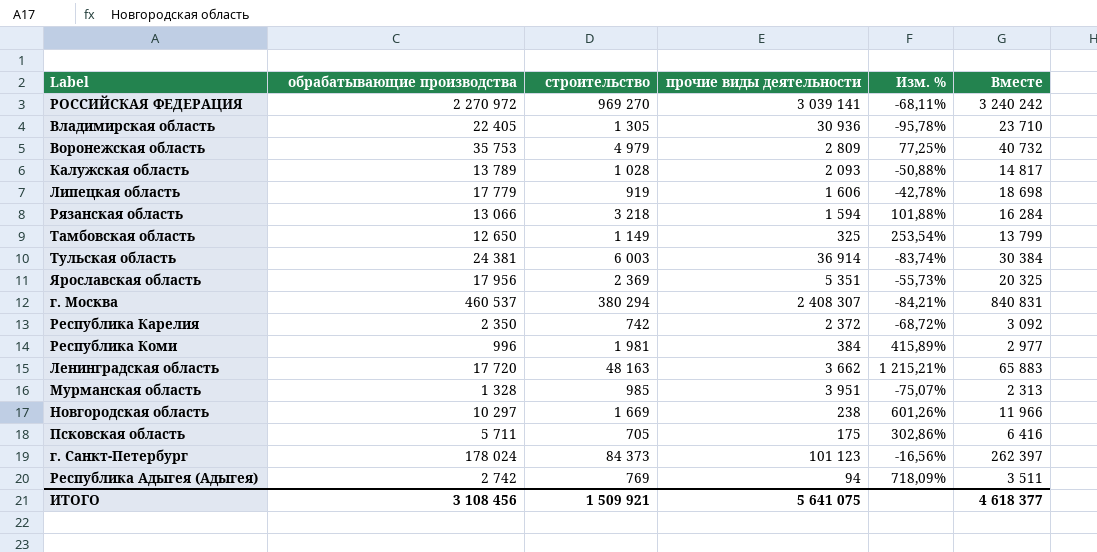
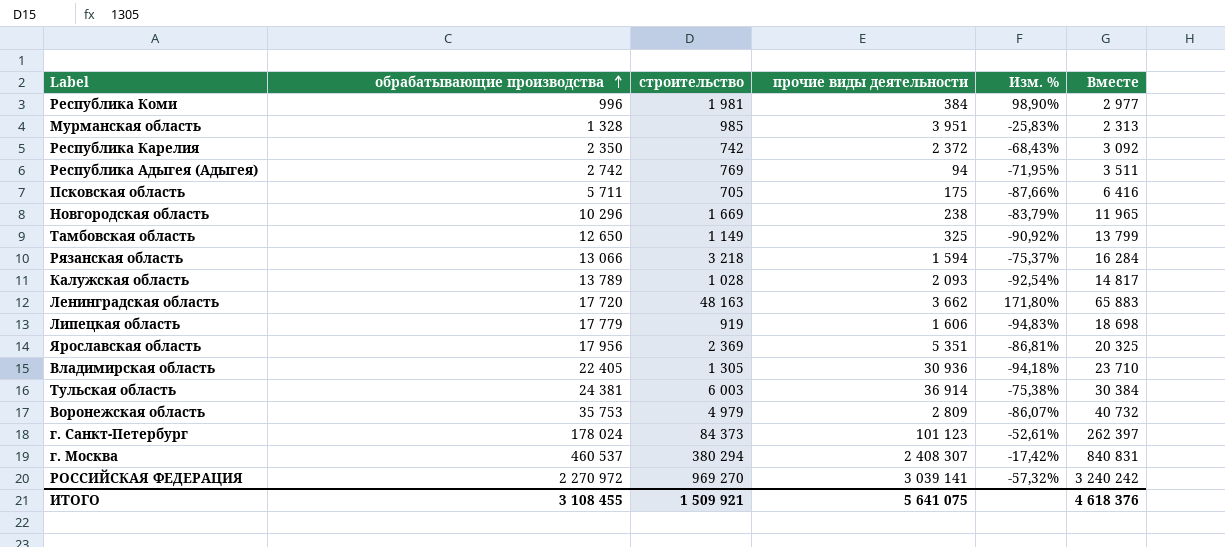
row order: none -> обрабатывающие производства ascending
column Изм. % | formula: ([строительство] - [прочие виды деятельности]) / [прочие виды деятельности] -> ([строительство] - [обрабатывающие производства]) / [обрабатывающие производства]
Новгородская область | обрабатывающие производства: 10 297 -> 10 296
Новгородская область | Вместе: 11 966 -> 11 965
ИТОГО | обрабатывающие производства: 3 108 456 -> 3 108 455
ИТОГО | Вместе: 4 618 377 -> 4 618 376

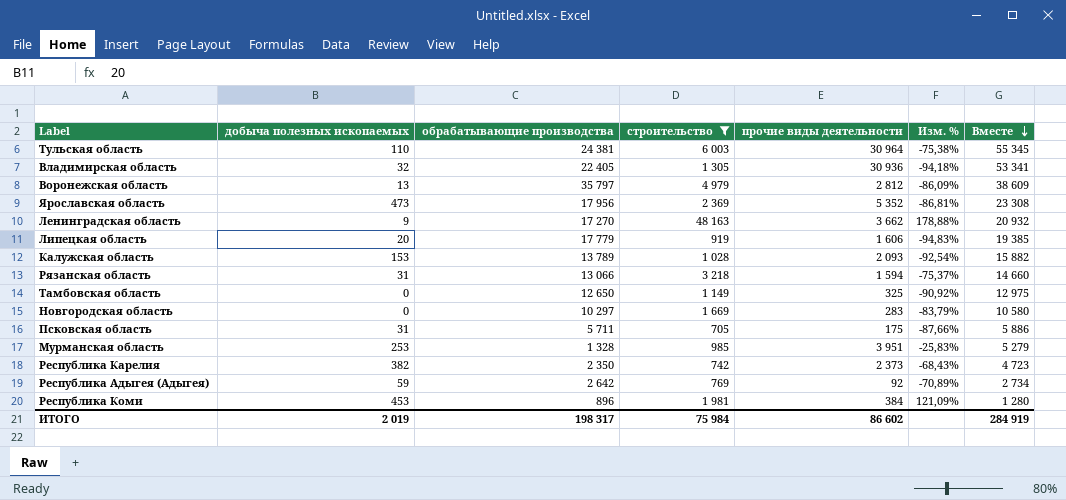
filter: none -> строительство <= 48 163
row order: обрабатывающие производства ascending -> Вместе descending
column добыча полезных ископаемых | position: none -> 2
column Вместе | formula: [обрабатывающие производства] + [строительство] -> [обрабатывающие производства] + [прочие виды деятельности]
Тульская область | прочие виды деятельности: 36 914 -> 30 964
Воронежская область | обрабатывающие производства: 35 753 -> 35 797
Воронежская область | прочие виды деятельности: 2 809 -> 2 812
Воронежская область | Изм. %: -86,07% -> -86,09%
Ярославская область | прочие виды деятельности: 5 351 -> 5 352
Ленинградская область | обрабатывающие производства: 17 720 -> 17 270
Ленинградская область | Изм. %: 171,80% -> 178,88%
Новгородская область | обрабатывающие производства: 10 296 -> 10 297
Новгородская область | прочие виды деятельности: 238 -> 283
Республика Карелия | прочие виды деятельности: 2 372 -> 2 373
Республика Адыгея (Адыгея) | обрабатывающие производства: 2 742 -> 2 642
Республика Адыгея (Адыгея) | прочие виды деятельности: 94 -> 92
Республика Адыгея (Адыгея) | Изм. %: -71,95% -> -70,89%
Республика Коми | обрабатывающие производства: 996 -> 896
Республика Коми | Изм. %: 98,90% -> 121,09%
ИТОГО | обрабатывающие производства: 3 108 455 -> 198 317
ИТОГО | строительство: 1 509 921 -> 75 984
ИТОГО | прочие виды деятельности: 5 641 075 -> 86 602
ИТОГО | Вместе: 4 618 376 -> 284 919

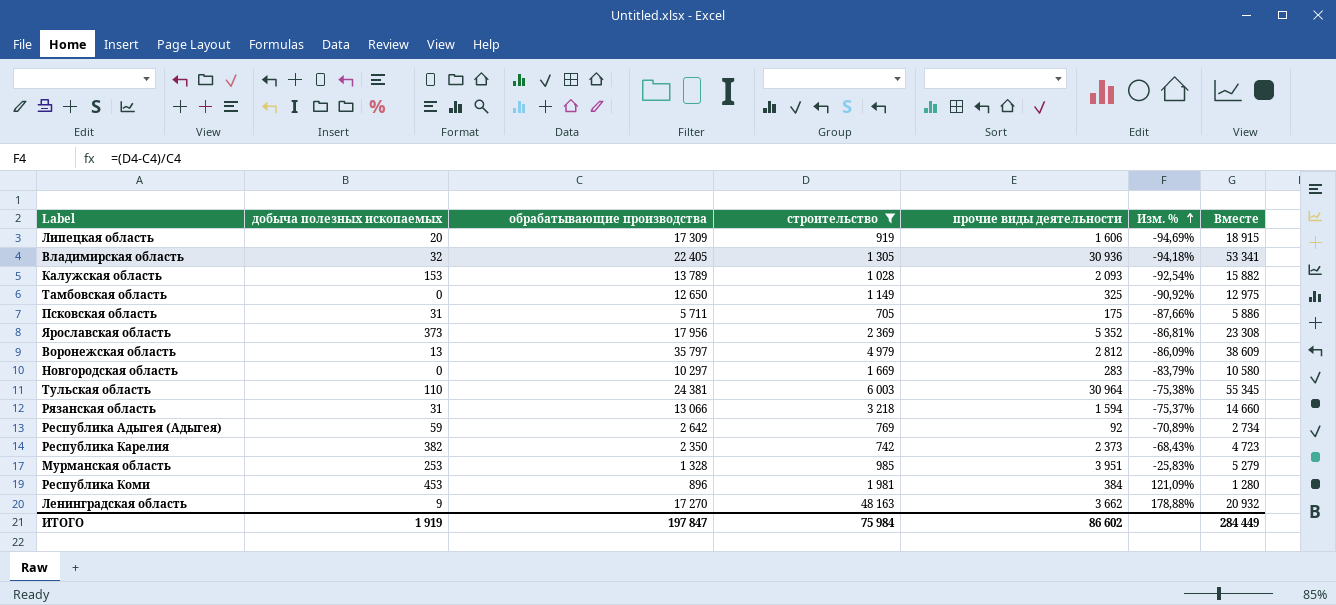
row order: Вместе descending -> Изм. % ascending
Липецкая область | обрабатывающие производства: 17 779 -> 17 309
Липецкая область | Изм. %: -94,83% -> -94,69%
Липецкая область | Вместе: 19 385 -> 18 915
Ярославская область | добыча полезных ископаемых: 473 -> 373
ИТОГО | добыча полезных ископаемых: 2 019 -> 1 919
ИТОГО | обрабатывающие производства: 198 317 -> 197 847
ИТОГО | Вместе: 284 919 -> 284 449

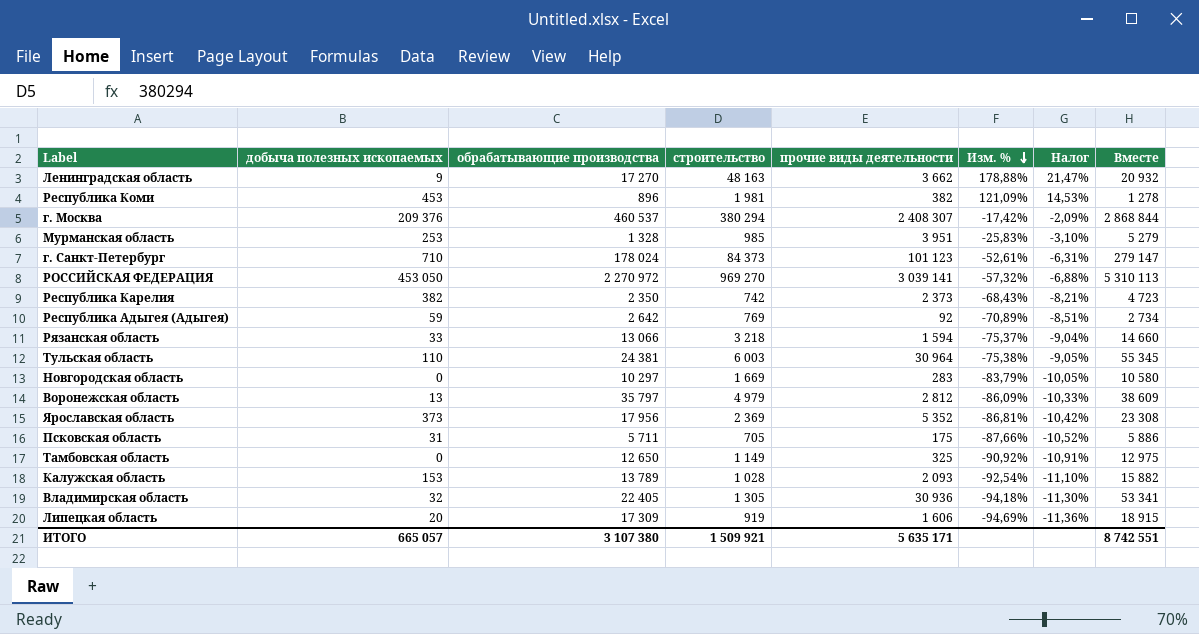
filter: строительство <= 48 163 -> none
row order: Изм. % ascending -> Изм. % descending
column Налог | formula: none -> [Изм. %] * 0,12
Республика Коми | прочие виды деятельности: 384 -> 382
Республика Коми | Вместе: 1 280 -> 1 278
Рязанская область | добыча полезных ископаемых: 31 -> 33
ИТОГО | добыча полезных ископаемых: 1 919 -> 665 057
ИТОГО | обрабатывающие производства: 197 847 -> 3 107 380
ИТОГО | строительство: 75 984 -> 1 509 921
ИТОГО | прочие виды деятельности: 86 602 -> 5 635 171
ИТОГО | Вместе: 284 449 -> 8 742 551

